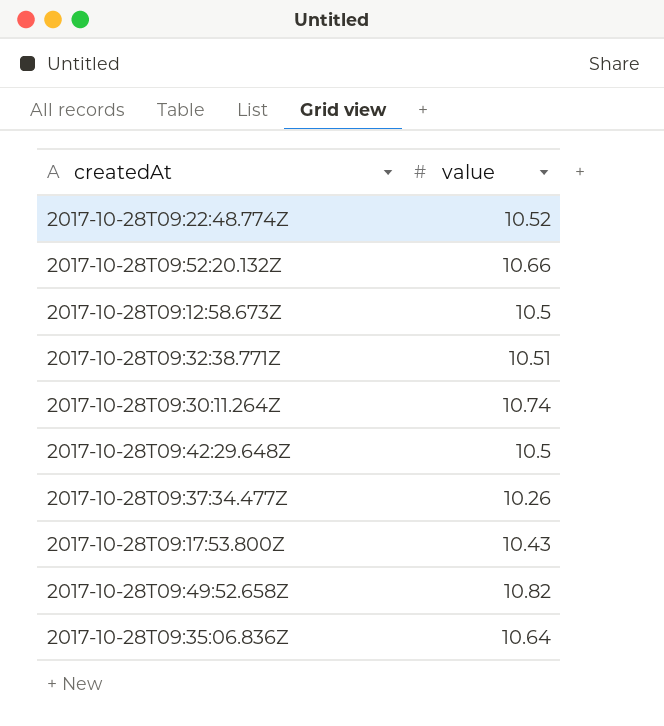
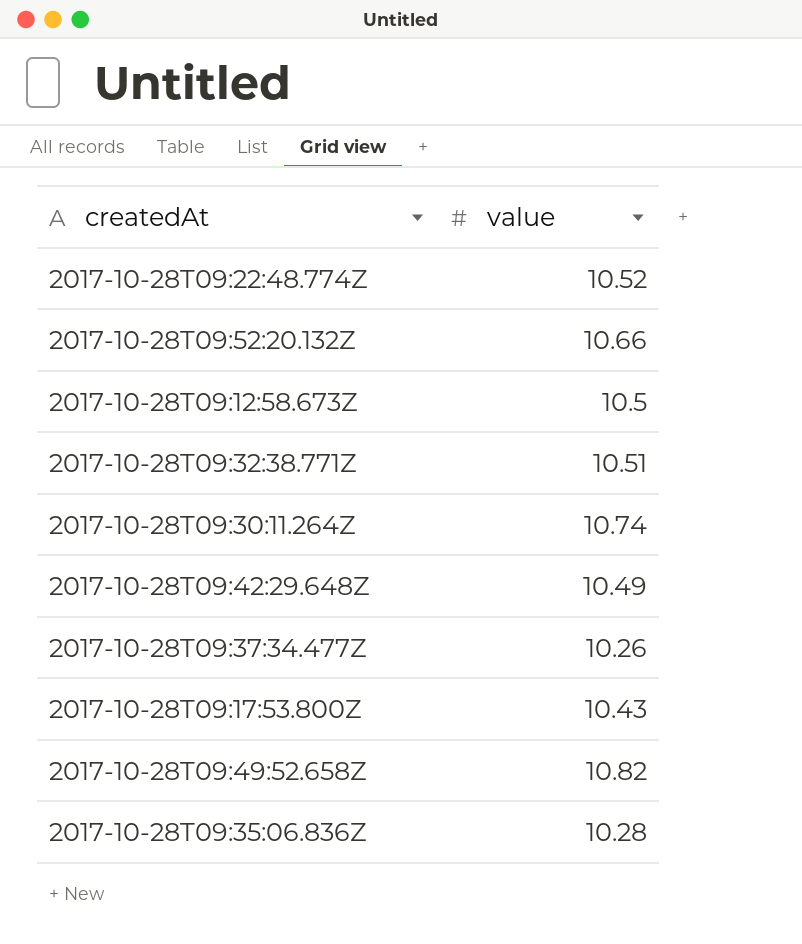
2017-10-28T09:42:29.648Z | value: 10.5 -> 10.49
2017-10-28T09:35:06.836Z | value: 10.64 -> 10.28

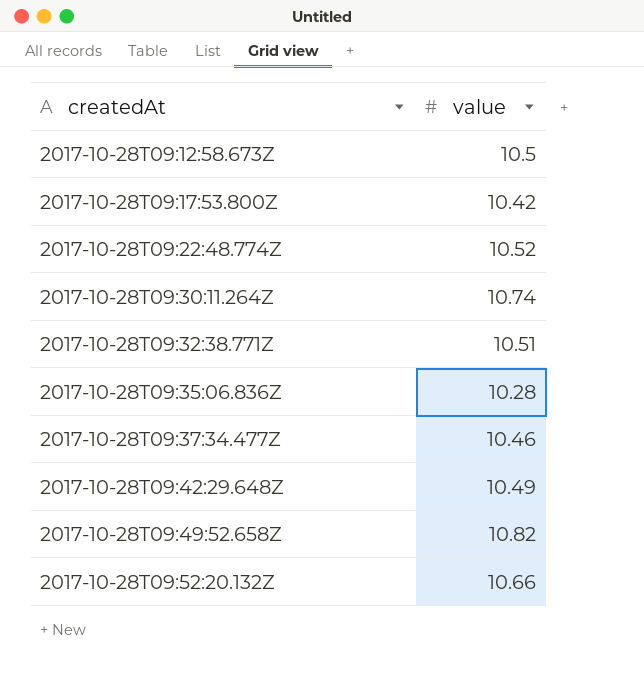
row order: none -> createdAt ascending
2017-10-28T09:17:53.800Z | value: 10.43 -> 10.42
2017-10-28T09:37:34.477Z | value: 10.26 -> 10.46

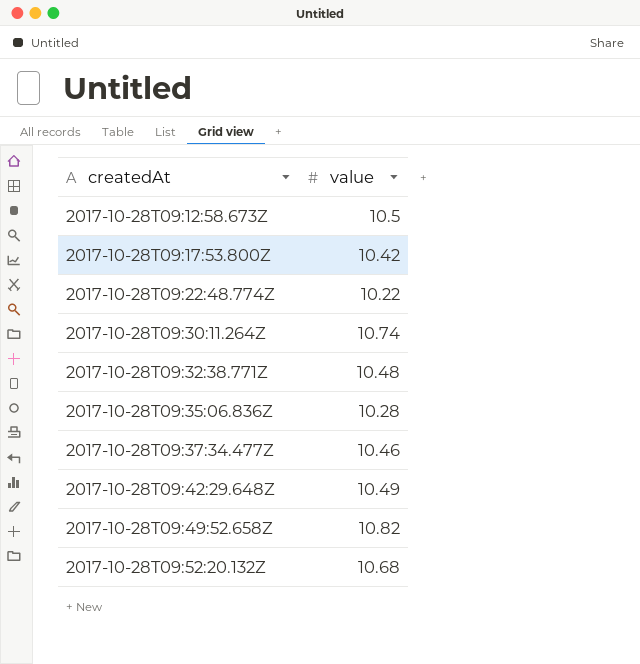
2017-10-28T09:22:48.774Z | value: 10.52 -> 10.22
2017-10-28T09:32:38.771Z | value: 10.51 -> 10.48
2017-10-28T09:52:20.132Z | value: 10.66 -> 10.68

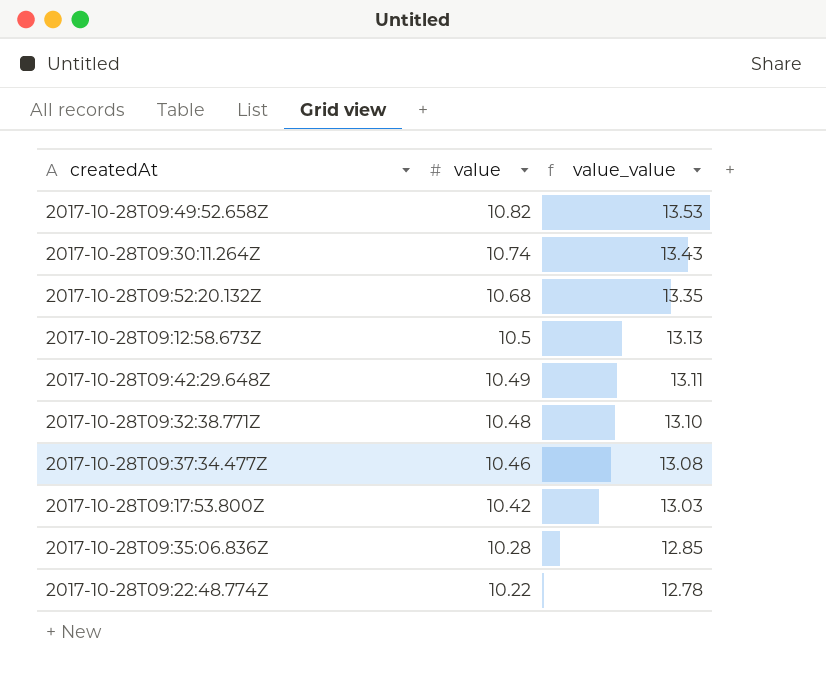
row order: createdAt ascending -> value descending
column value_value | formula: none -> [value] * 1.25

